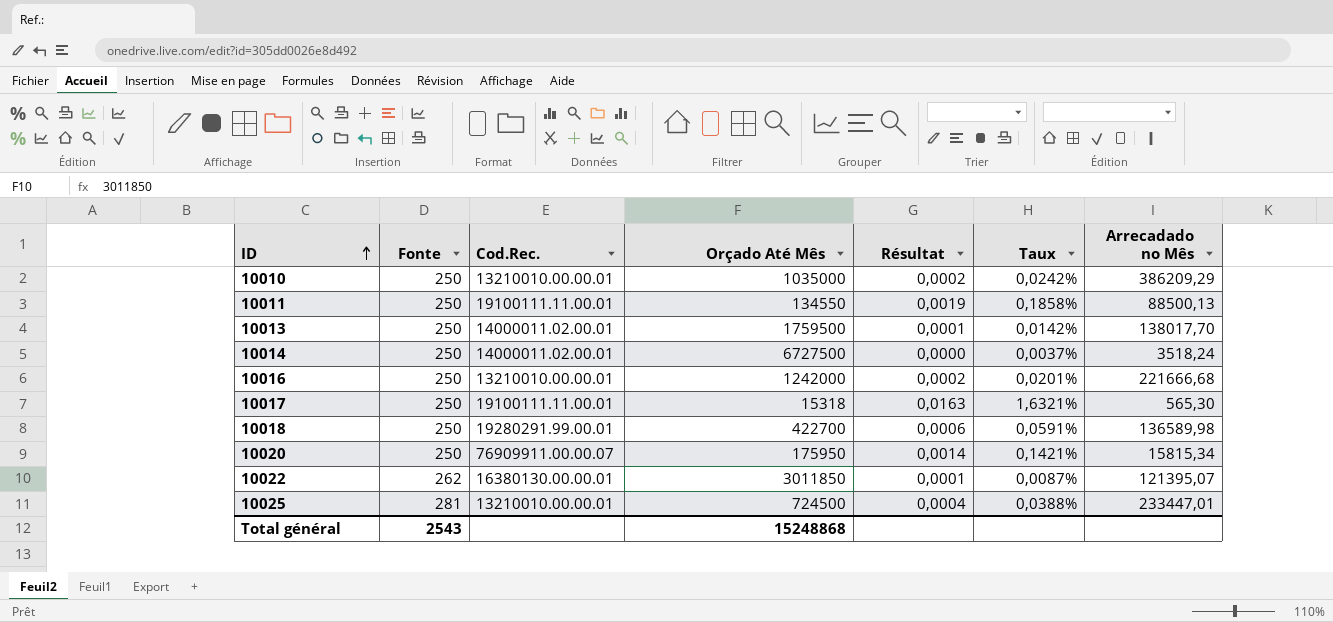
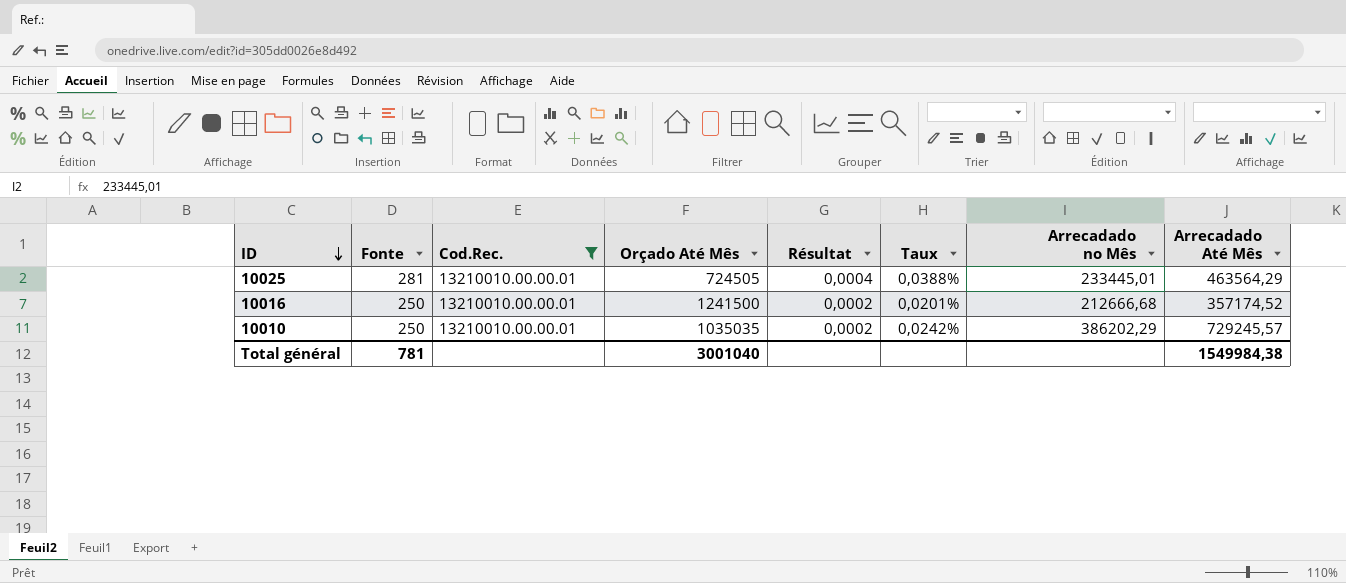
filter: none -> Cod.Rec. = 13210010.00.00.01
row order: ID ascending -> ID descending
column Arrecadado Até Mês | position: none -> 8
10025 | Orçado Até Mês: 724500 -> 724505
10025 | Arrecadado no Mês: 233447,01 -> 233445,01
10016 | Orçado Até Mês: 1242000 -> 1241500
10016 | Arrecadado no Mês: 221666,68 -> 212666,68
10010 | Orçado Até Mês: 1035000 -> 1035035
10010 | Arrecadado no Mês: 386209,29 -> 386202,29
Total général | Fonte: 2543 -> 781
Total général | Orçado Até Mês: 15248868 -> 3001040

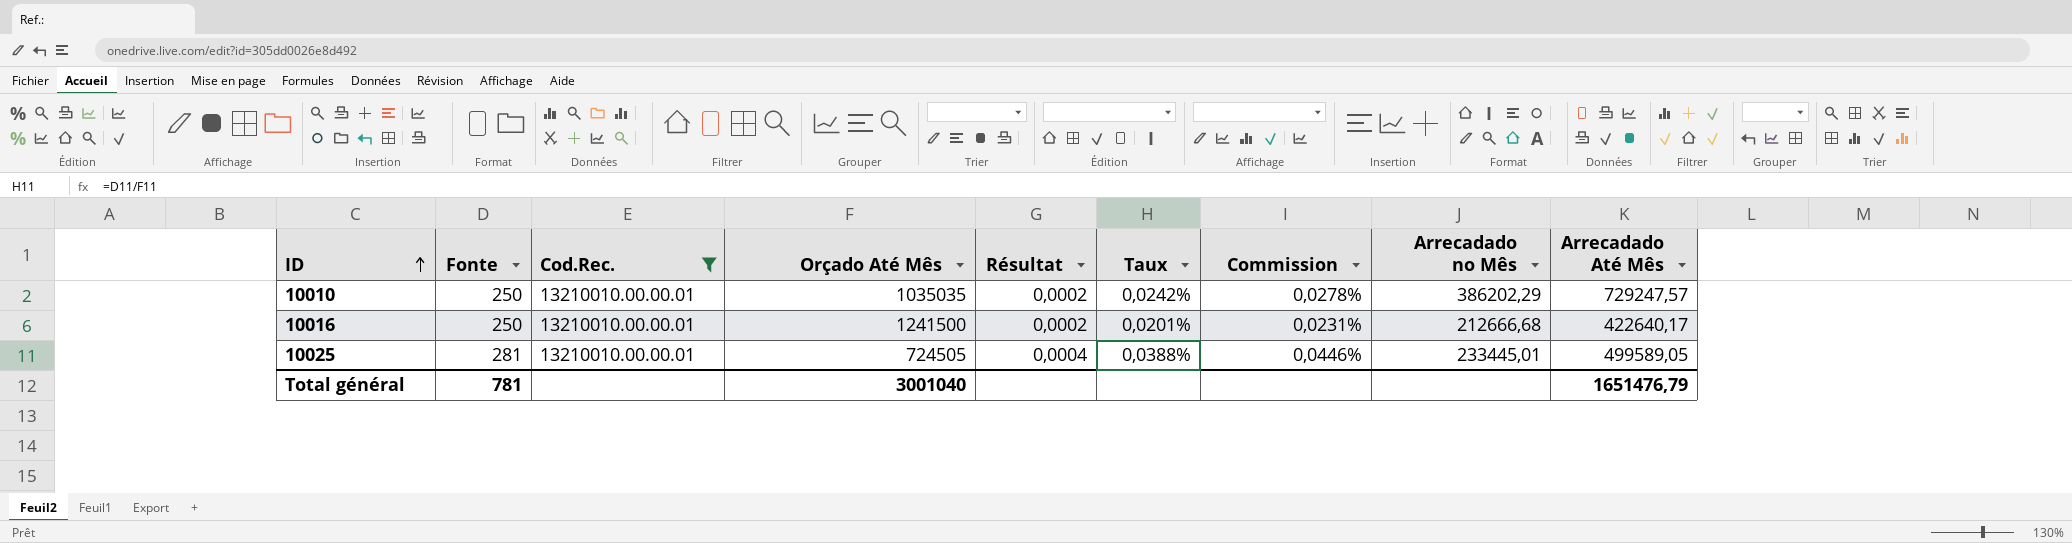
row order: ID descending -> ID ascending
column Commission | formula: none -> [Taux] * 1,15
10010 | Arrecadado Até Mês: 729245,57 -> 729247,57
10016 | Arrecadado Até Mês: 357174,52 -> 422640,17
10025 | Arrecadado Até Mês: 463564,29 -> 499589,05
Total général | Arrecadado Até Mês: 1549984,38 -> 1651476,79

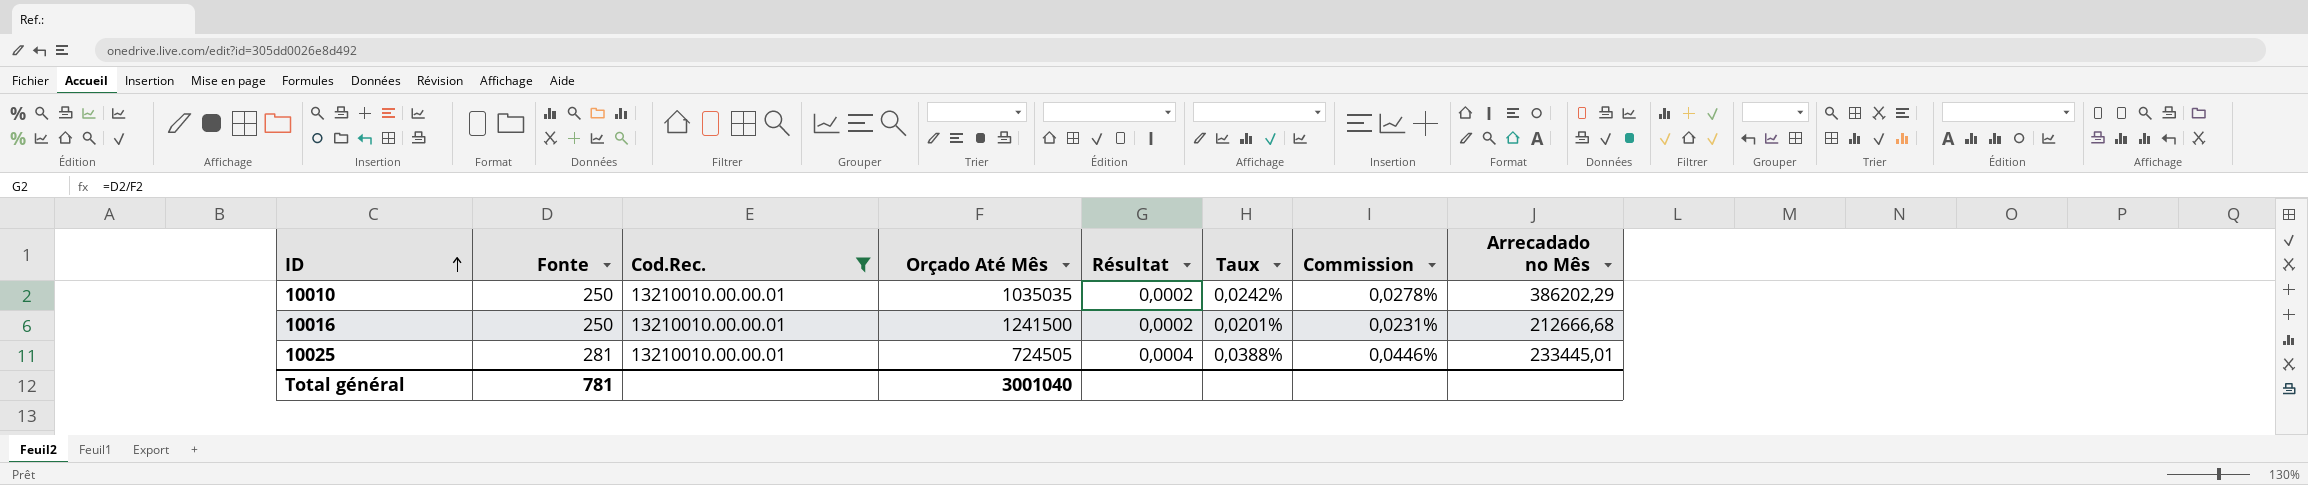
column Arrecadado Até Mês | position: 9 -> none

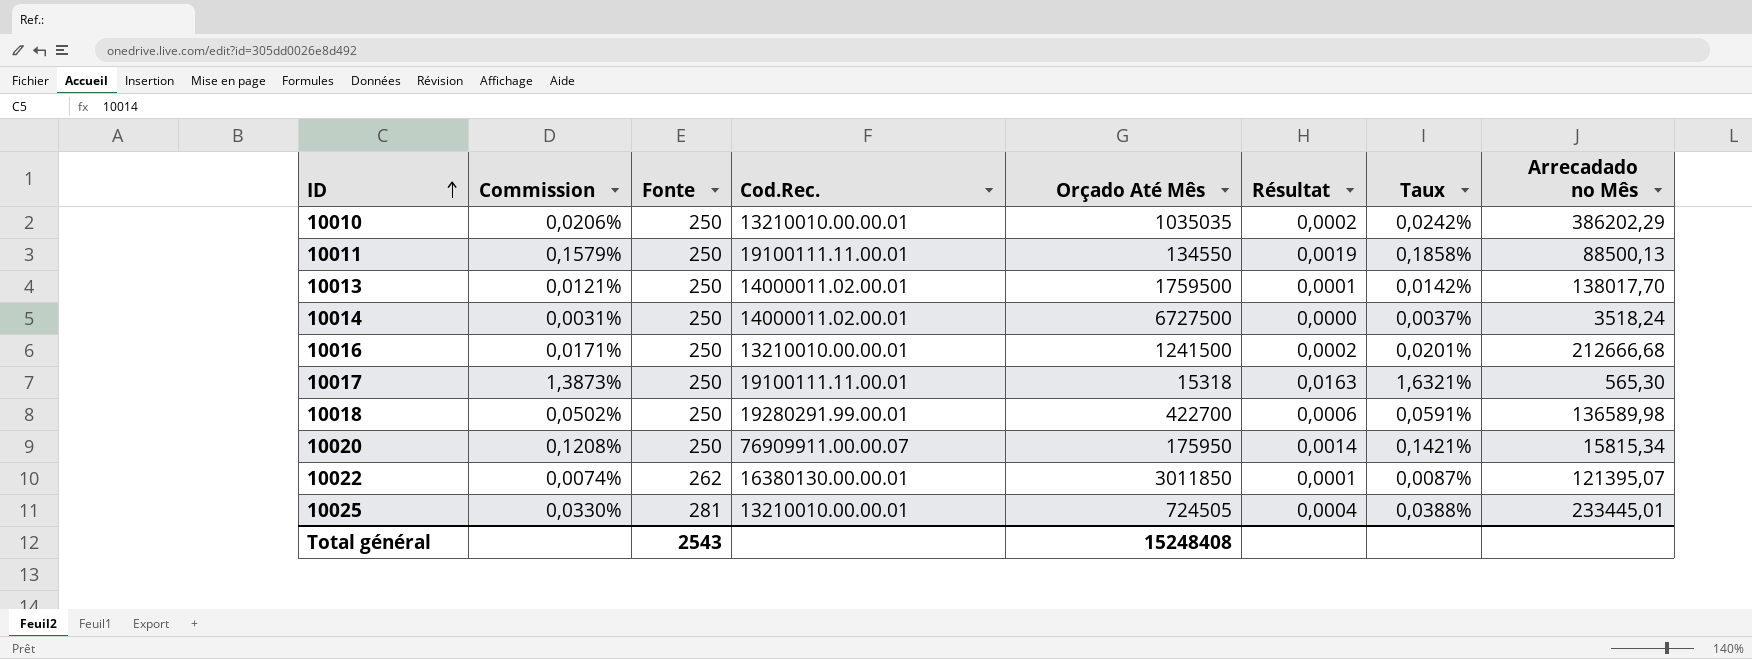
filter: Cod.Rec. = 13210010.00.00.01 -> none
column Commission | formula: [Taux] * 1,15 -> [Taux] * 0,85
column Commission | position: 7 -> 2
Total général | Fonte: 781 -> 2543
Total général | Orçado Até Mês: 3001040 -> 15248408

